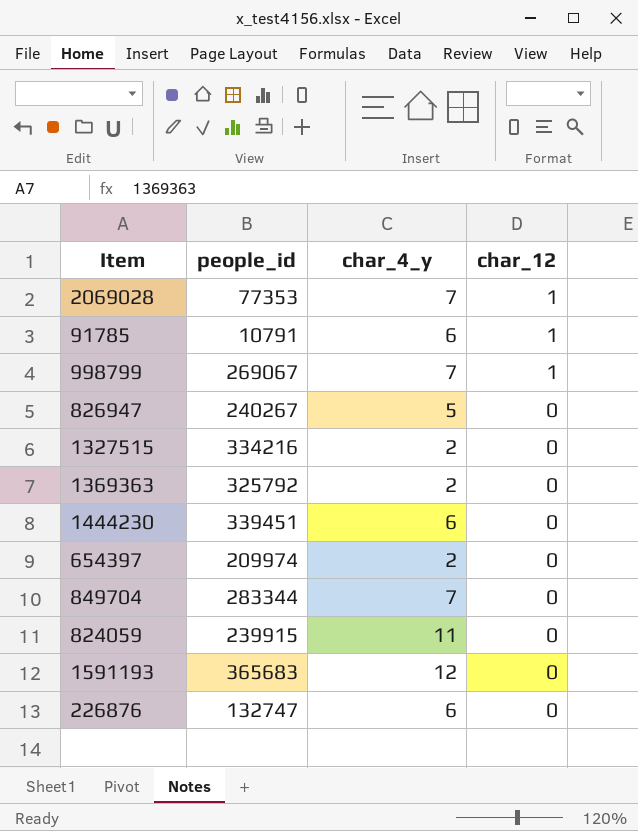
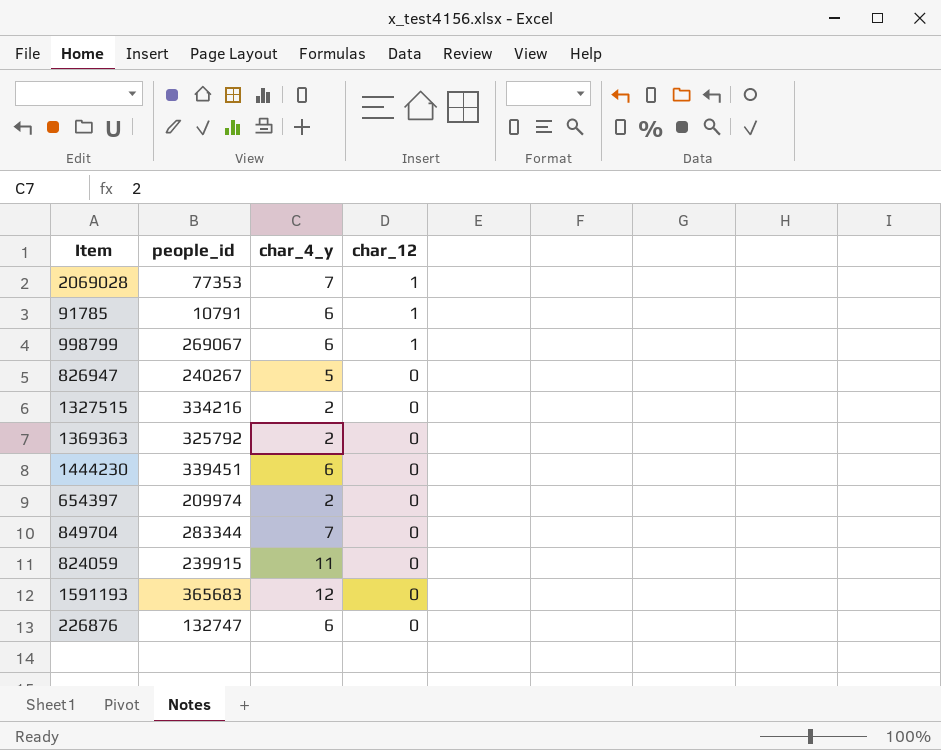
998799 | char_4_y: 7 -> 6

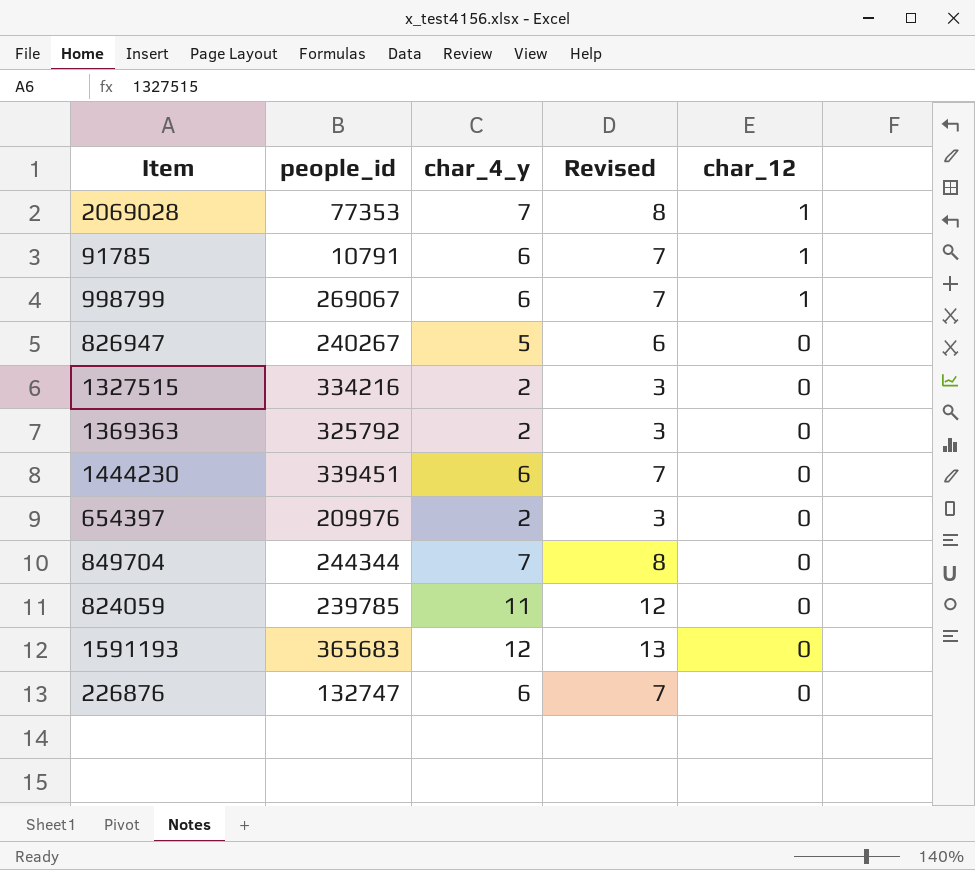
column Revised | formula: none -> [char_4_y] + 1
654397 | people_id: 209974 -> 209976
849704 | people_id: 283344 -> 244344
824059 | people_id: 239915 -> 239785

